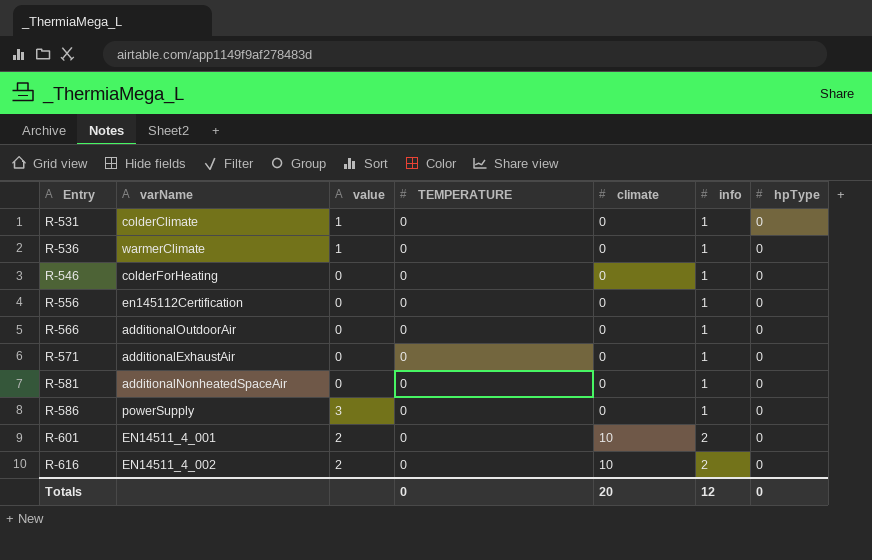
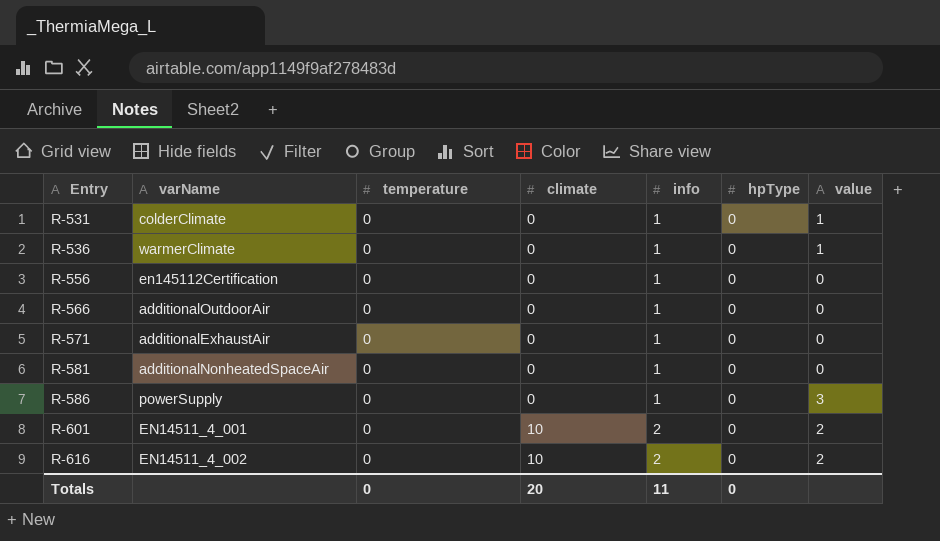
column name: TEMPERATURE -> temperature
column value | position: 3 -> 7
row R-546: colderForHeating | 0 | 0 | 0 | 1 | 0 -> none
Totals | info: 12 -> 11

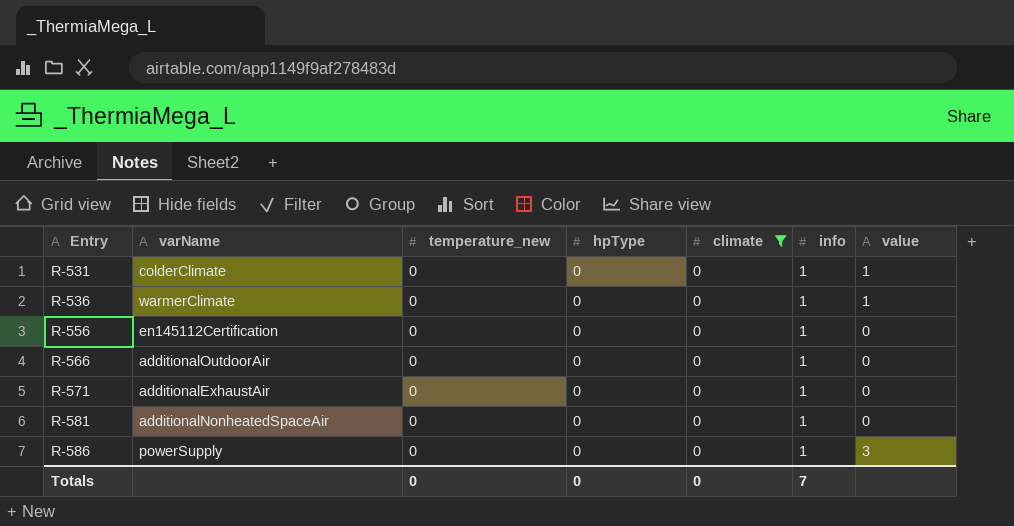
filter: none -> climate = 0
column name: temperature -> temperature_new
column hpType | position: 6 -> 4
Totals | climate: 20 -> 0
Totals | info: 11 -> 7

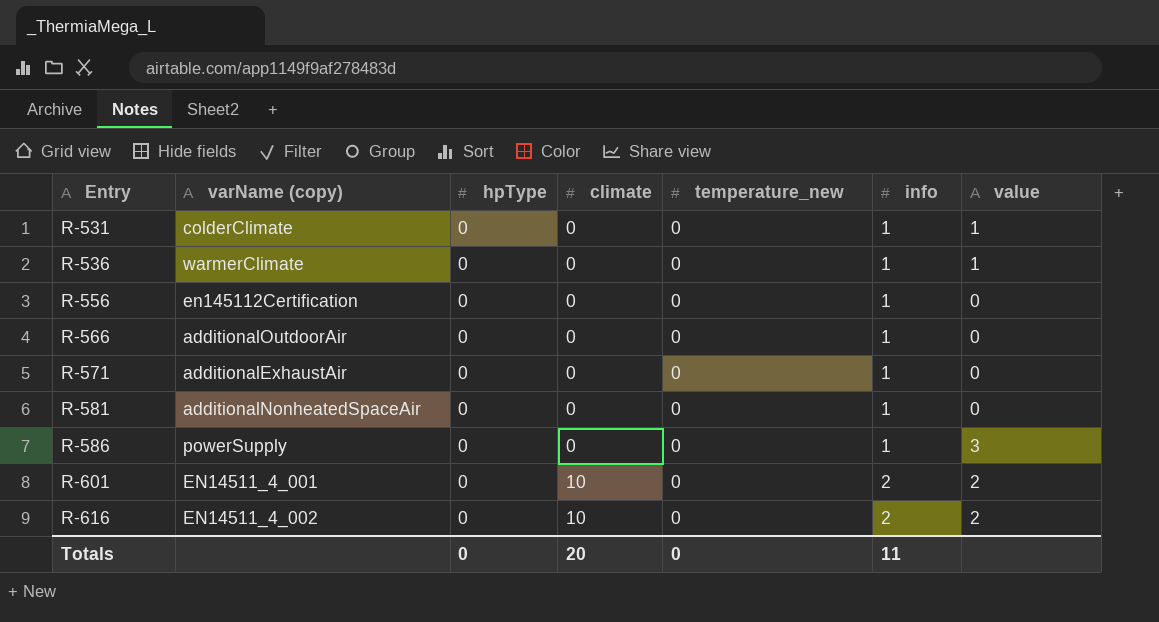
filter: climate = 0 -> none
column name: varName -> varName (copy)
column temperature_new | position: 3 -> 5
Totals | climate: 0 -> 20
Totals | info: 7 -> 11

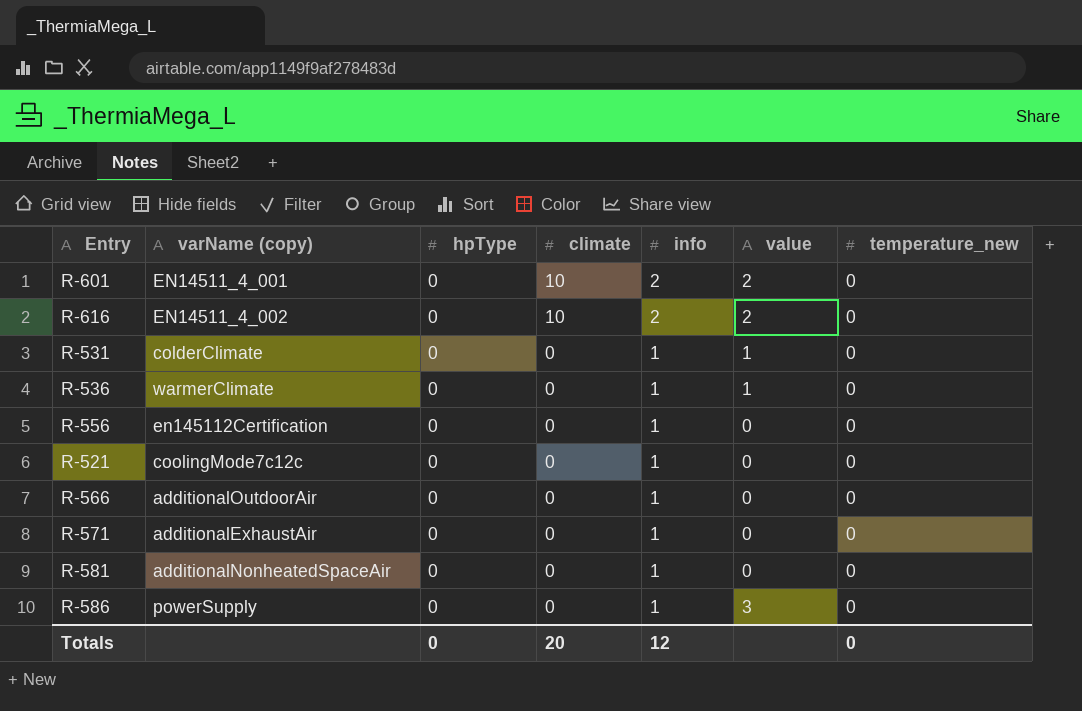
row order: Entry ascending -> climate descending
column temperature_new | position: 5 -> 7
row R-521: none -> coolingMode7c12c | 0 | 0 | 1 | 0 | 0
Totals | info: 11 -> 12

